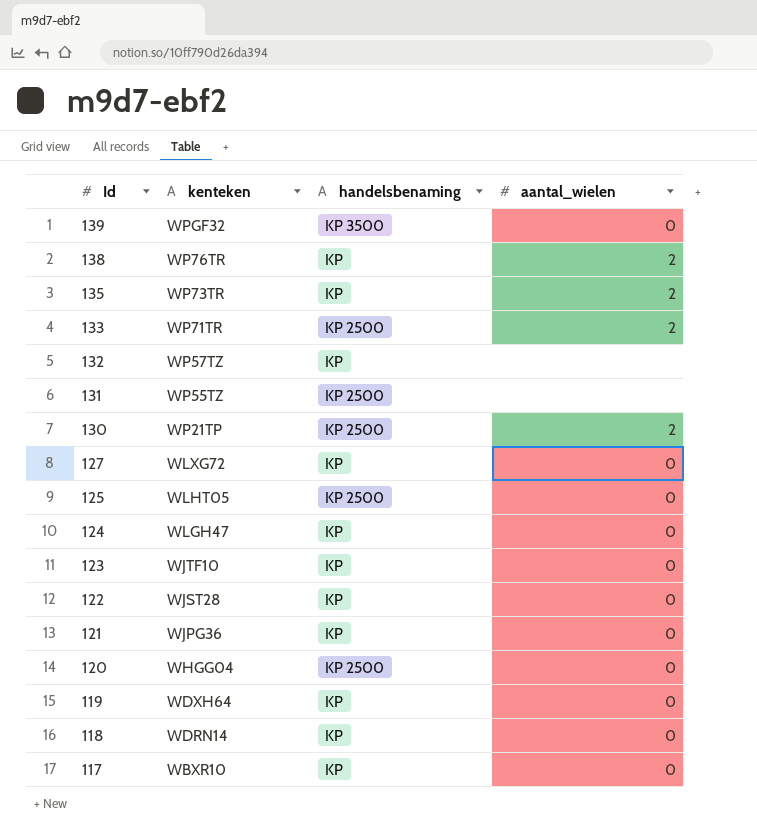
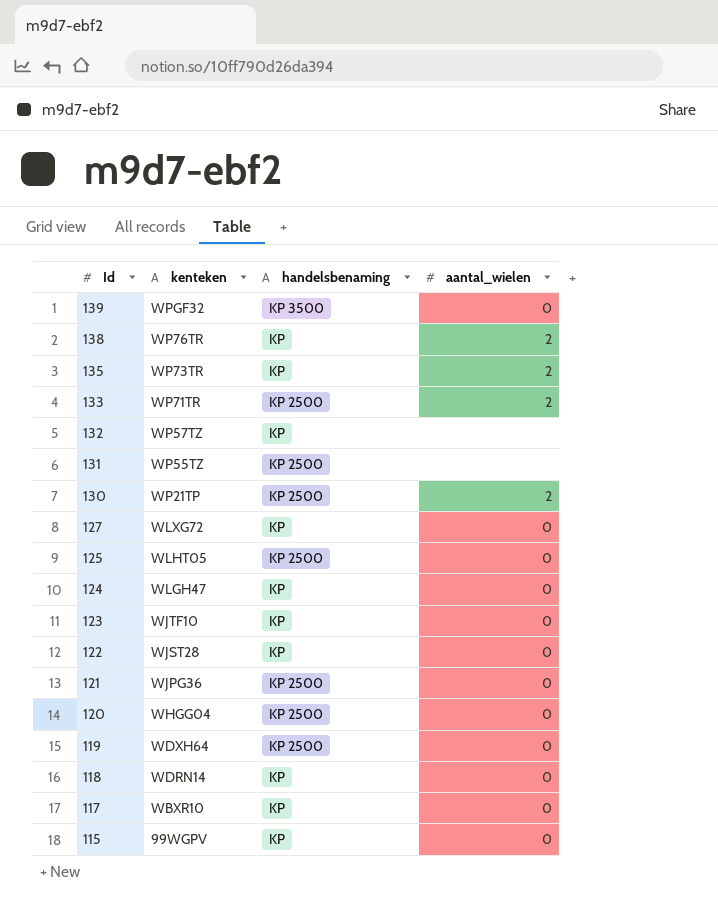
121 | handelsbenaming: KP -> KP 2500
119 | handelsbenaming: KP -> KP 2500
row 115: none -> 99WGPV | KP | 0

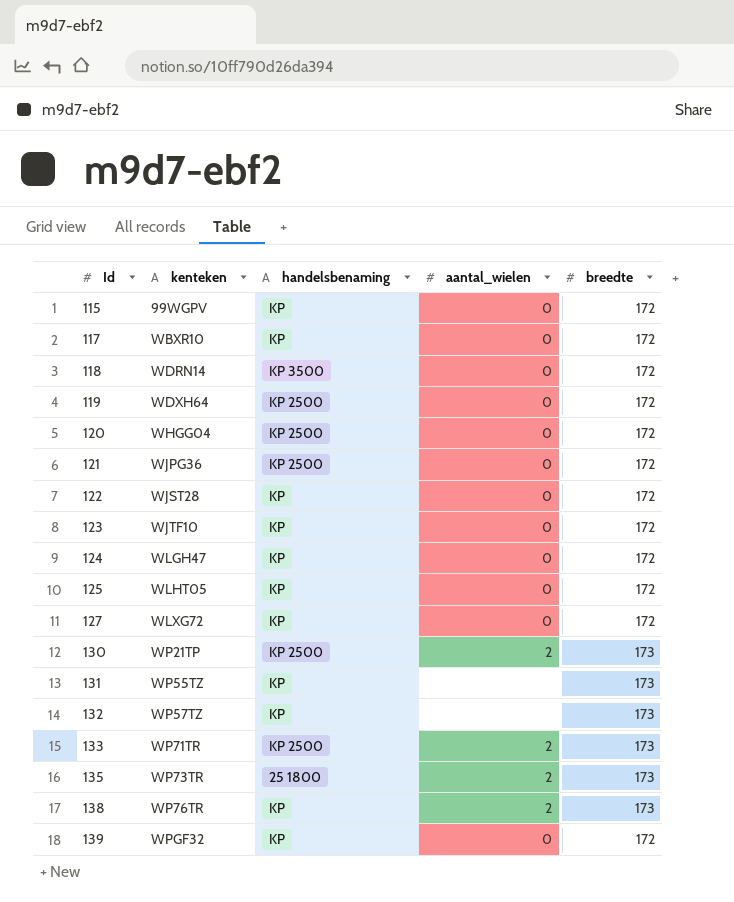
row order: Id descending -> Id ascending
column breedte | position: none -> 5
118 | handelsbenaming: KP -> KP 3500
125 | handelsbenaming: KP 2500 -> KP
131 | handelsbenaming: KP 2500 -> KP
135 | handelsbenaming: KP -> 25 1800
139 | handelsbenaming: KP 3500 -> KP

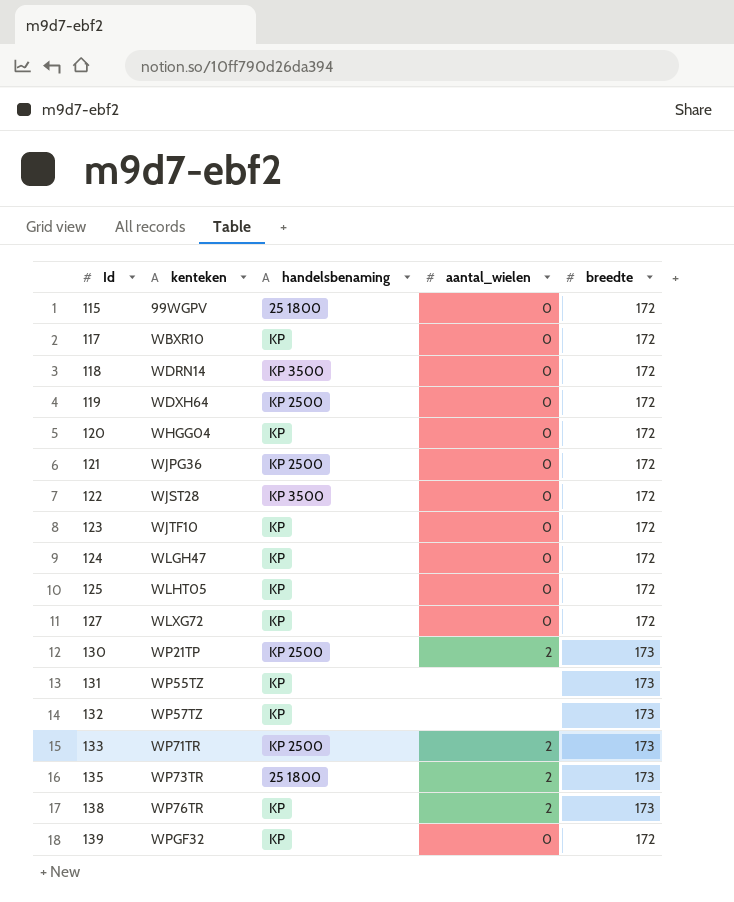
115 | handelsbenaming: KP -> 25 1800
120 | handelsbenaming: KP 2500 -> KP
122 | handelsbenaming: KP -> KP 3500

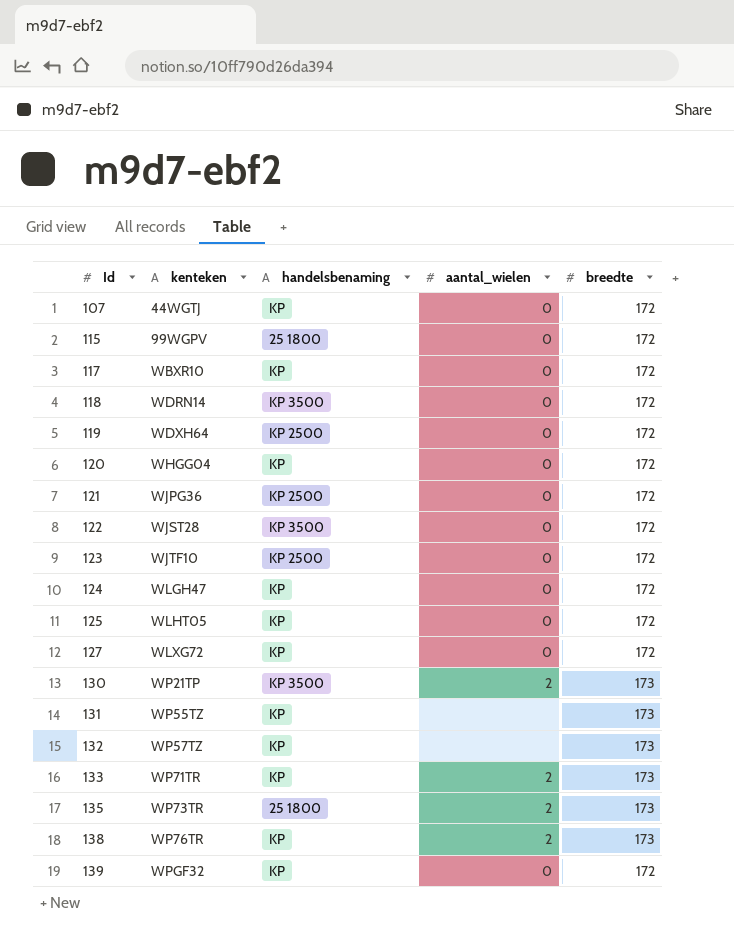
row 107: none -> 44WGTJ | KP | 0 | 172
123 | handelsbenaming: KP -> KP 2500
130 | handelsbenaming: KP 2500 -> KP 3500
133 | handelsbenaming: KP 2500 -> KP

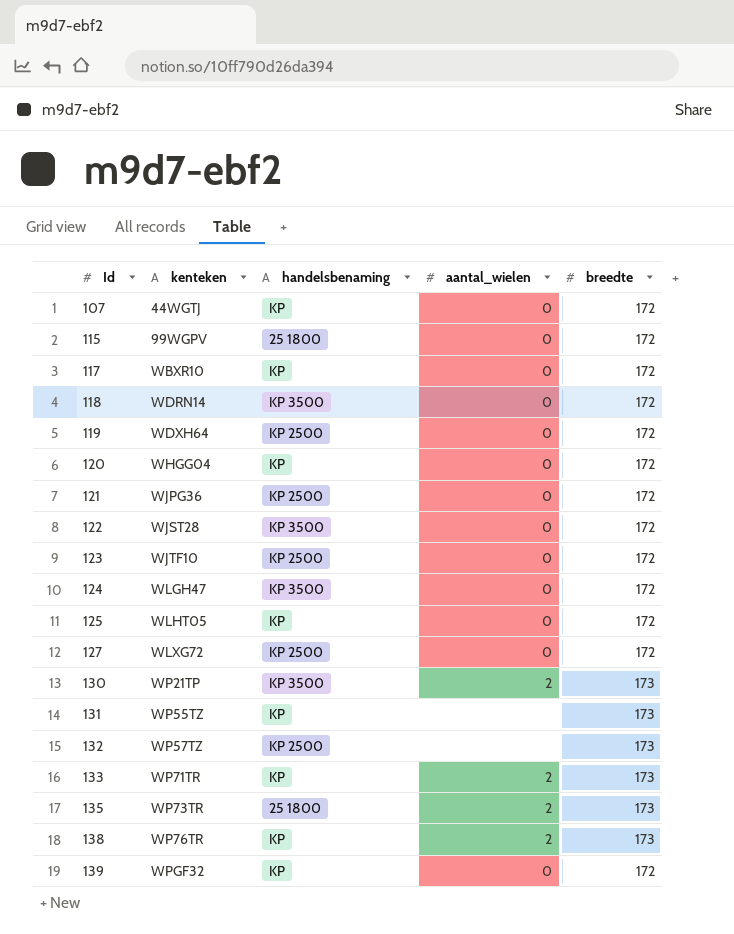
124 | handelsbenaming: KP -> KP 3500
127 | handelsbenaming: KP -> KP 2500
132 | handelsbenaming: KP -> KP 2500

